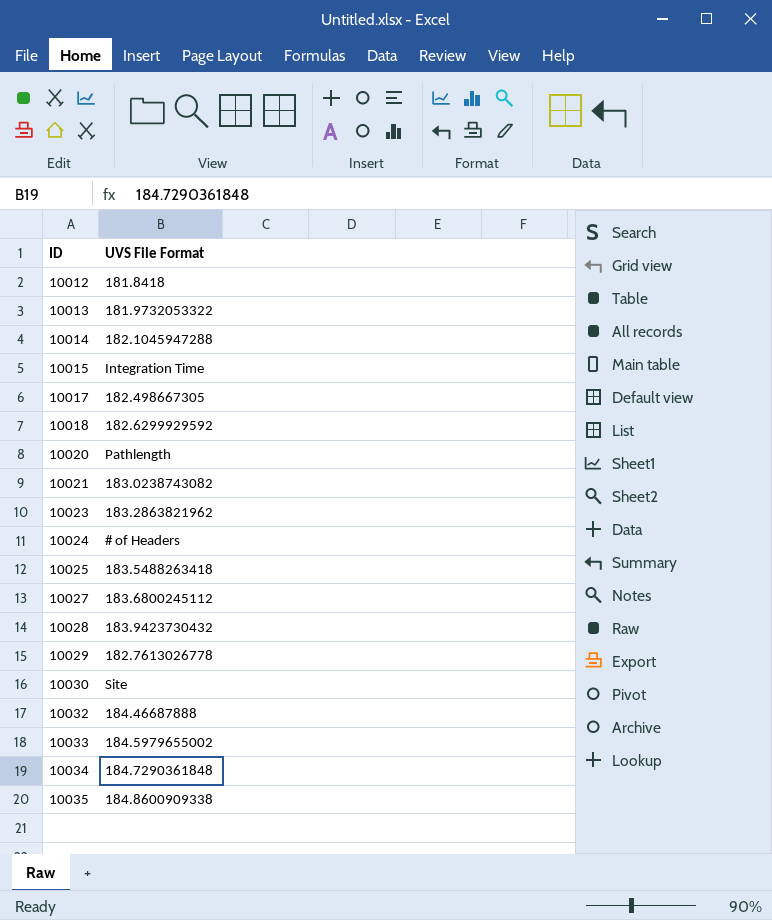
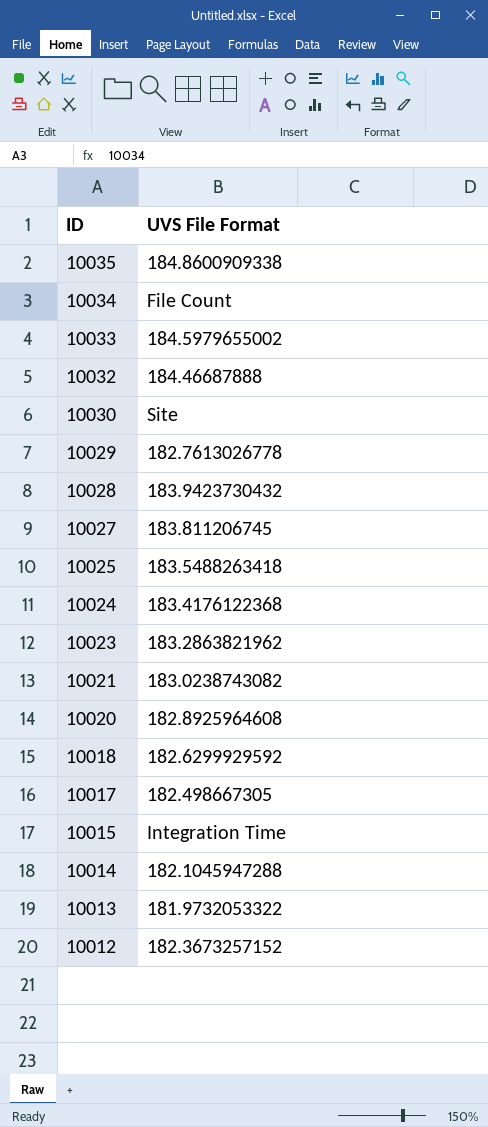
row order: ID ascending -> ID descending
10034 | UVS File Format: 184.7290361848 -> File Count
10027 | UVS File Format: 183.6800245112 -> 183.811206745
10024 | UVS File Format: # of Headers -> 183.4176122368
10020 | UVS File Format: Pathlength -> 182.8925964608
10012 | UVS File Format: 181.8418 -> 182.3673257152

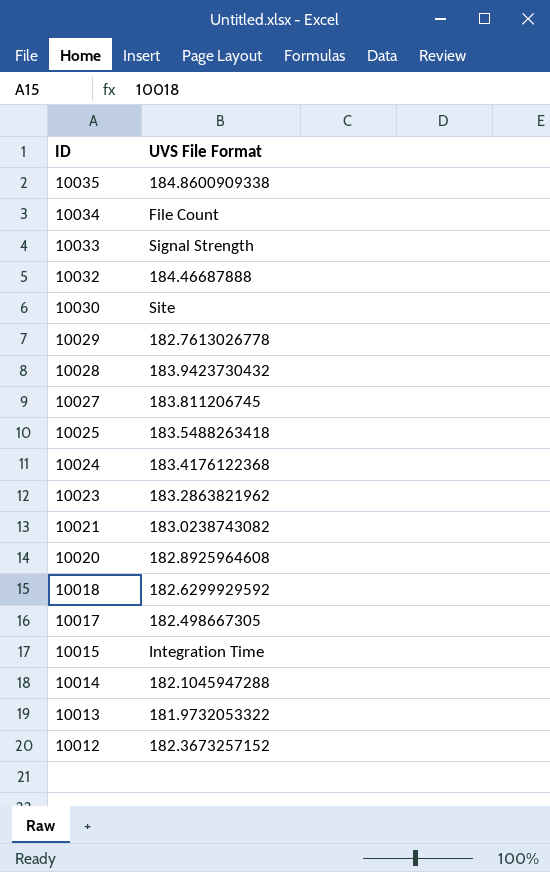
10033 | UVS File Format: 184.5979655002 -> Signal Strength

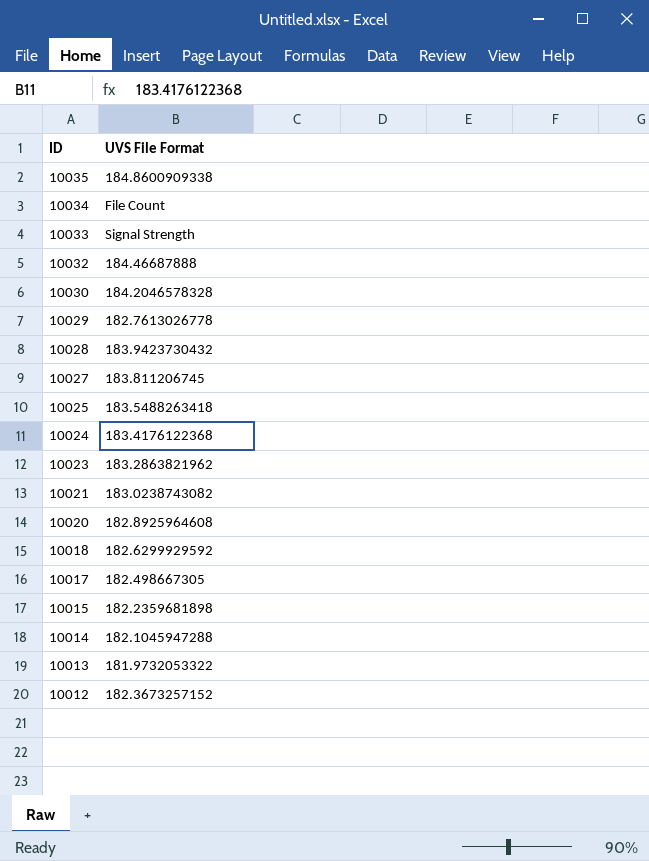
10030 | UVS File Format: Site -> 184.2046578328
10015 | UVS File Format: Integration Time -> 182.2359681898

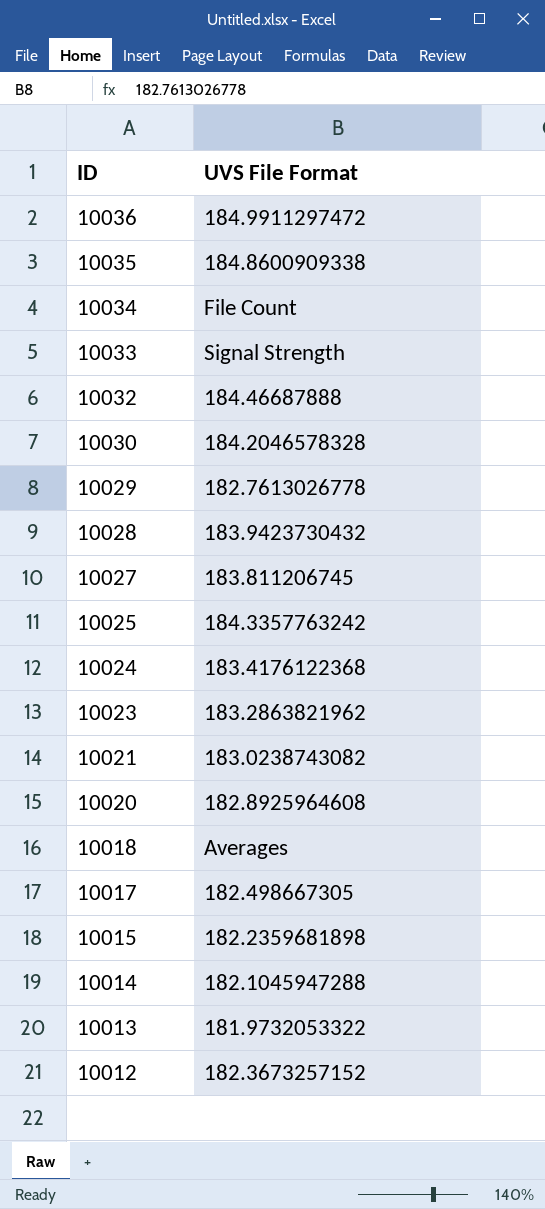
row 10036: none -> 184.9911297472
10025 | UVS File Format: 183.5488263418 -> 184.3357763242
10018 | UVS File Format: 182.6299929592 -> Averages

